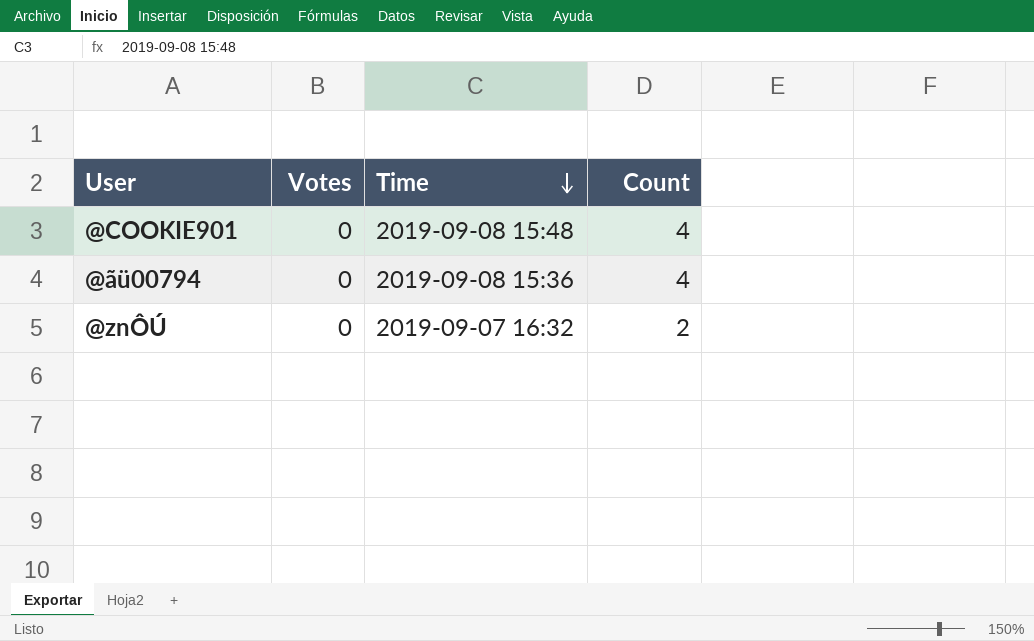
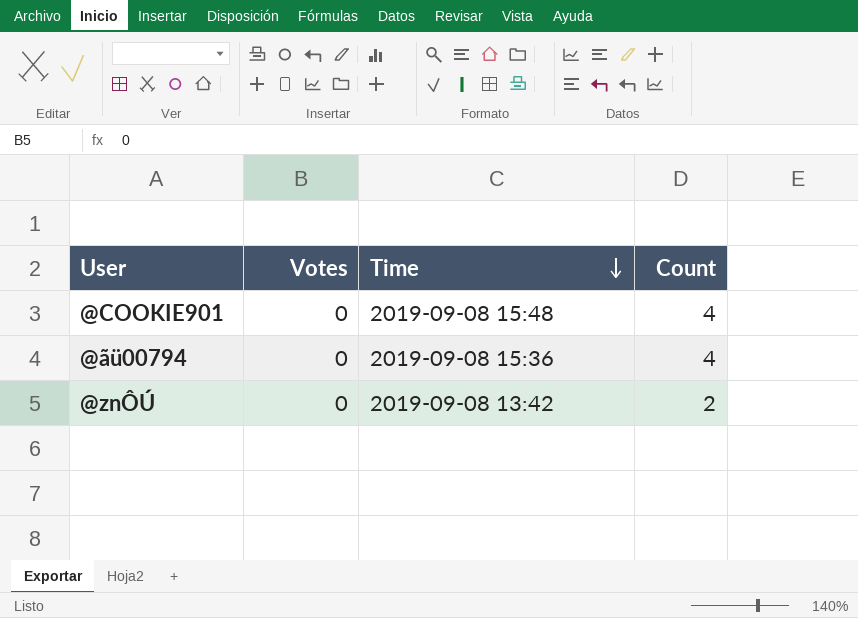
@znÔÚ | Time: 2019-09-07 16:32 -> 2019-09-08 13:42

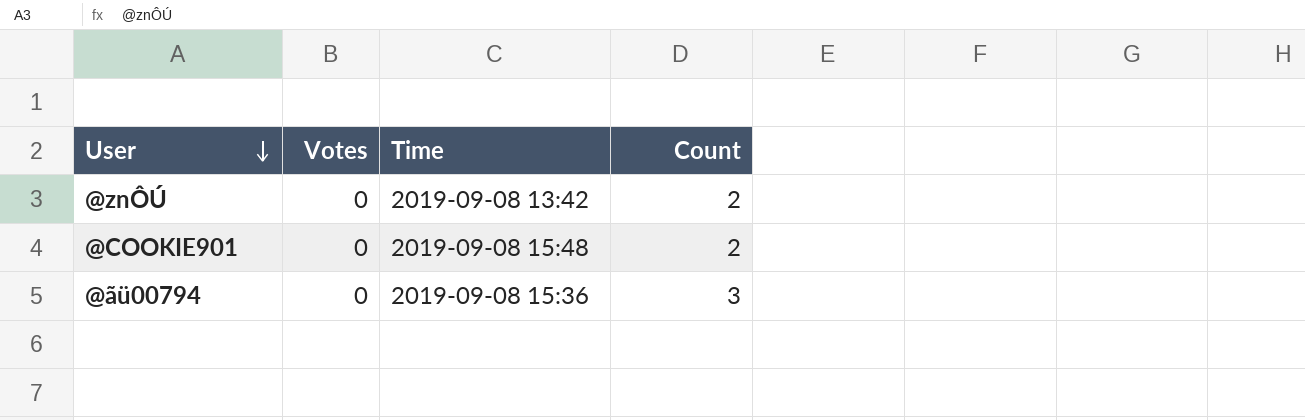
row order: Time descending -> User descending
@COOKIE901 | Count: 4 -> 2
@ãü00794 | Count: 4 -> 3

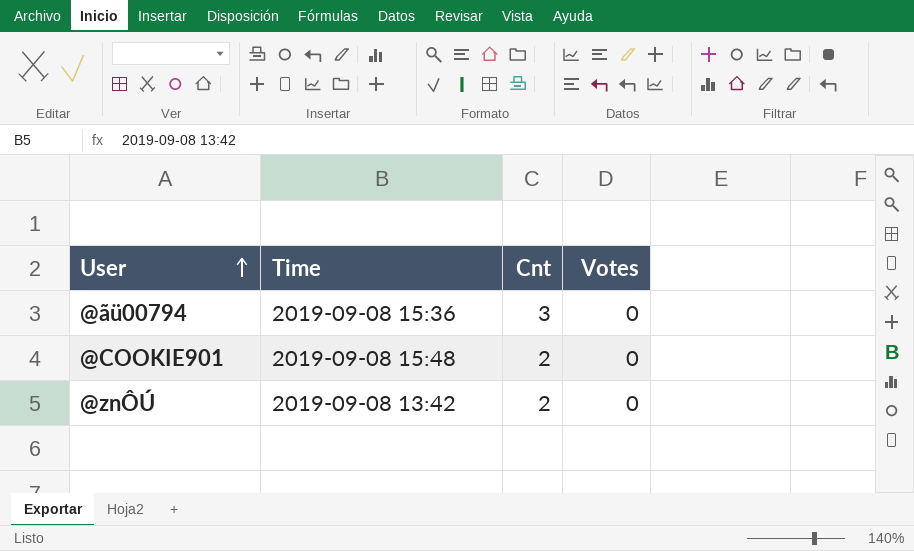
row order: User descending -> User ascending
column name: Count -> Cnt
column Votes | position: 2 -> 4

